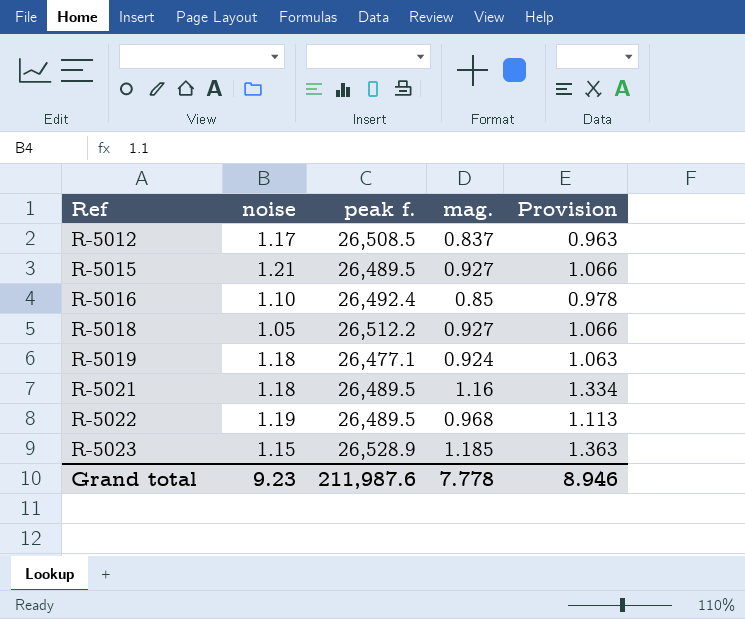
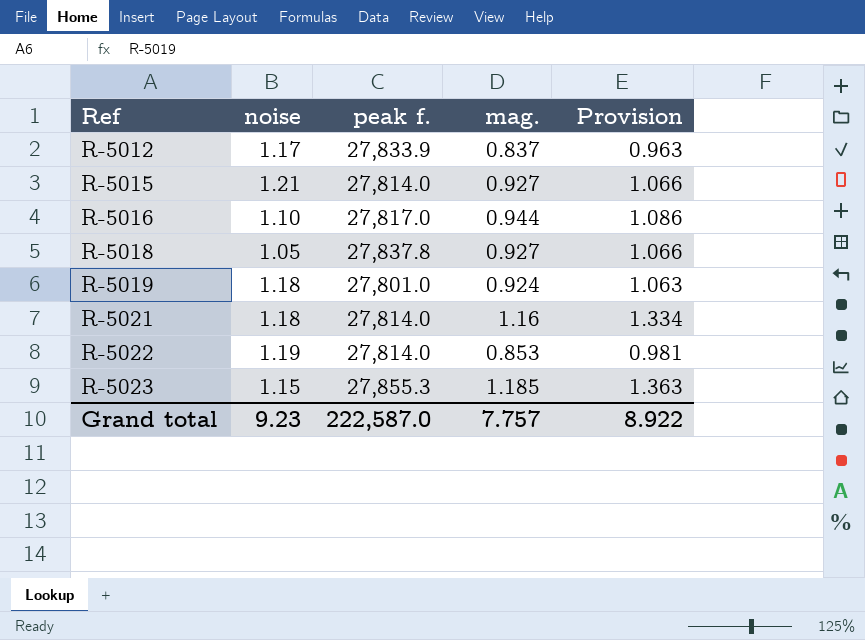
R-5012 | peak f.: 26,508.5 -> 27,833.9
R-5015 | peak f.: 26,489.5 -> 27,814.0
R-5016 | peak f.: 26,492.4 -> 27,817.0
R-5016 | mag.: 0.85 -> 0.944
R-5016 | Provision: 0.978 -> 1.086
R-5018 | peak f.: 26,512.2 -> 27,837.8
R-5019 | peak f.: 26,477.1 -> 27,801.0
R-5021 | peak f.: 26,489.5 -> 27,814.0
R-5022 | peak f.: 26,489.5 -> 27,814.0
R-5022 | mag.: 0.968 -> 0.853
R-5022 | Provision: 1.113 -> 0.981
R-5023 | peak f.: 26,528.9 -> 27,855.3
Grand total | peak f.: 211,987.6 -> 222,587.0
Grand total | mag.: 7.778 -> 7.757
Grand total | Provision: 8.946 -> 8.922

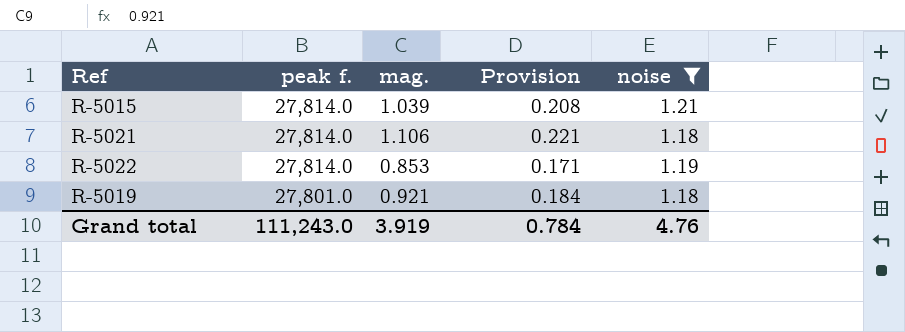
filter: none -> noise >= 1.18
row order: Ref ascending -> peak f. descending
column Provision | formula: [mag.] * 1.15 -> [mag.] * 0.2
column noise | position: 2 -> 5
R-5015 | mag.: 0.927 -> 1.039
R-5021 | mag.: 1.16 -> 1.106
R-5019 | mag.: 0.924 -> 0.921
Grand total | peak f.: 222,587.0 -> 111,243.0
Grand total | mag.: 7.757 -> 3.919
Grand total | Provision: 8.922 -> 0.784
Grand total | noise: 9.23 -> 4.76

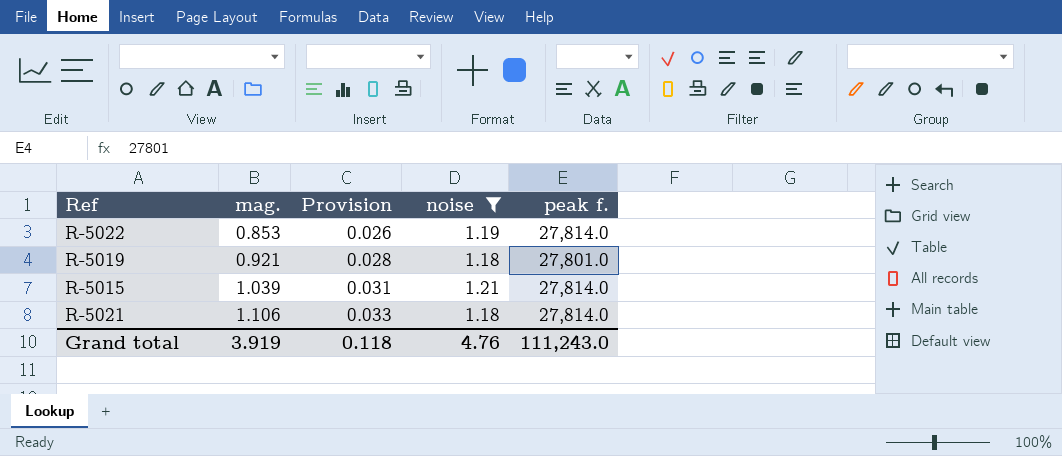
row order: peak f. descending -> mag. ascending
column Provision | formula: [mag.] * 0.2 -> [mag.] * 0.03
column peak f. | position: 2 -> 5
Grand total | Provision: 0.784 -> 0.118

